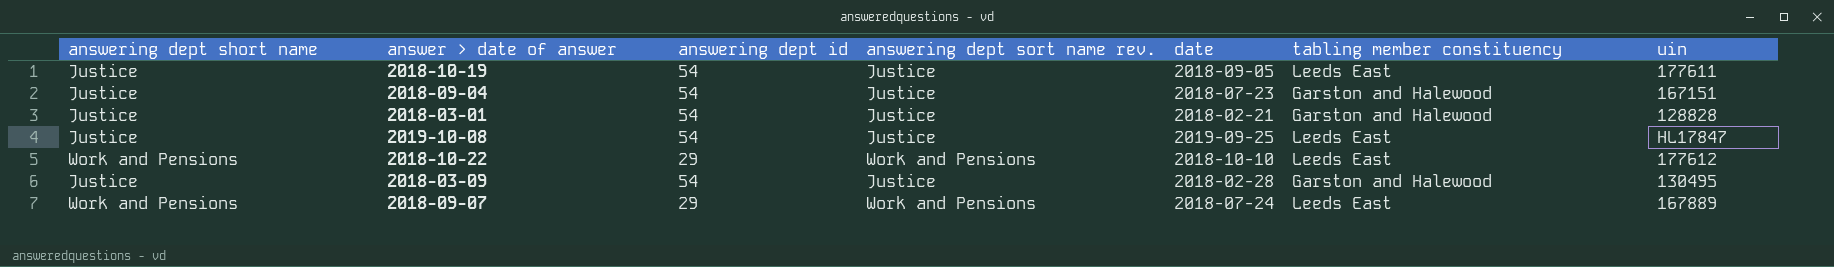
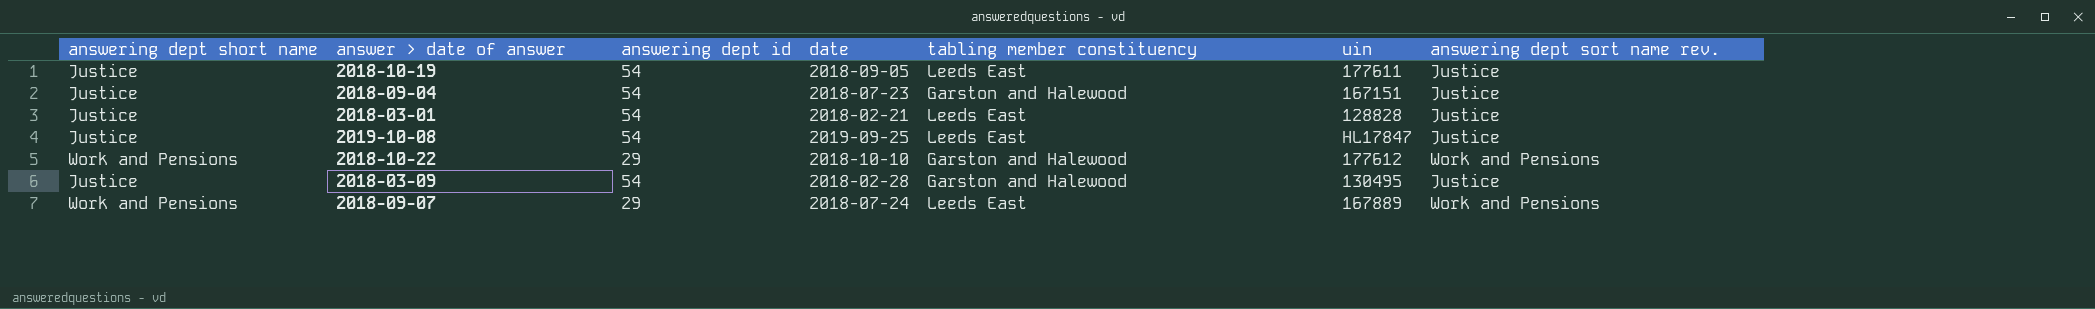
column answering dept sort name rev. | position: 4 -> 7
2018-03-01 | tabling member constituency: Garston and Halewood -> Leeds East
2018-10-22 | tabling member constituency: Leeds East -> Garston and Halewood

